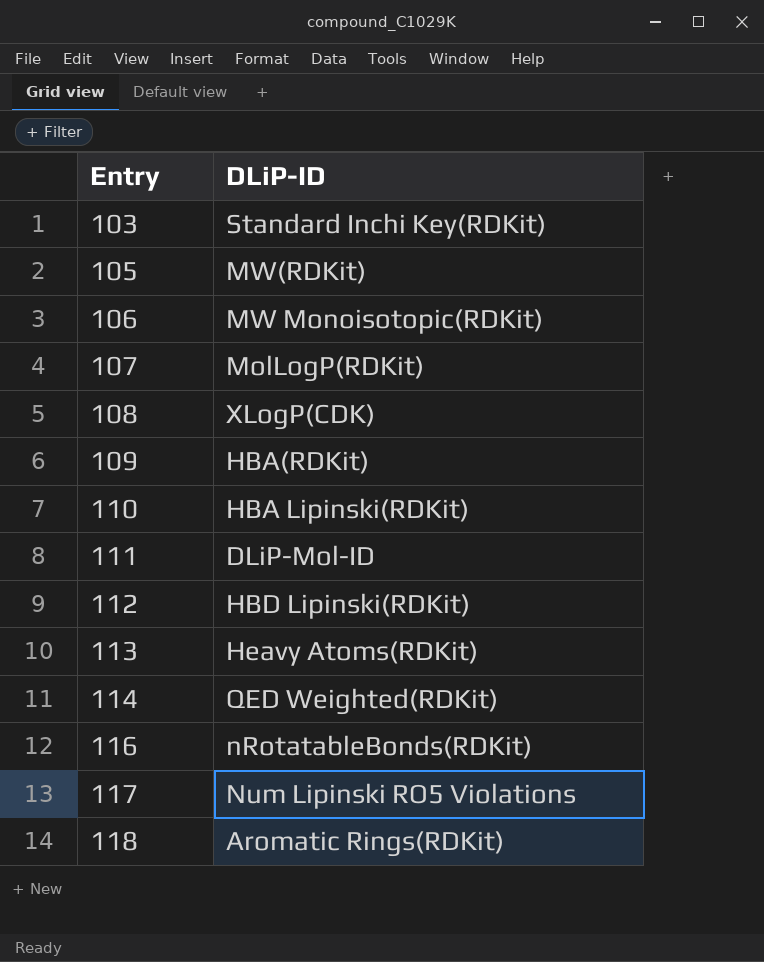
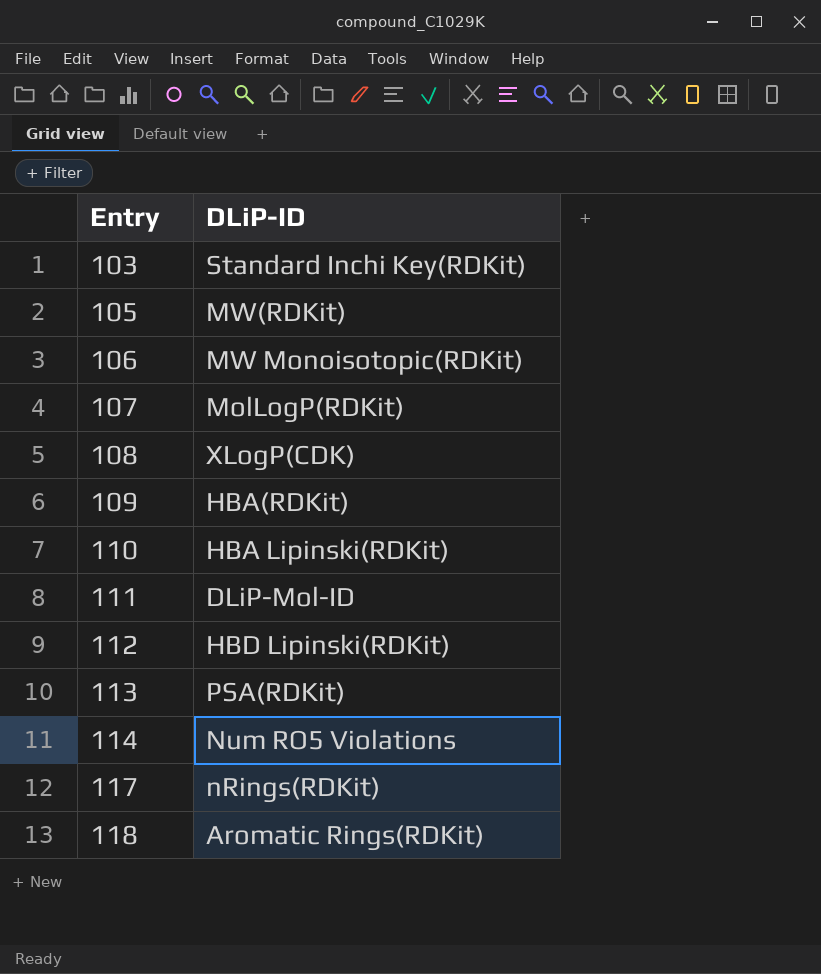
row 116: nRotatableBonds(RDKit) -> none
113 | DLiP-ID: Heavy Atoms(RDKit) -> PSA(RDKit)
114 | DLiP-ID: QED Weighted(RDKit) -> Num RO5 Violations
117 | DLiP-ID: Num Lipinski RO5 Violations -> nRings(RDKit)

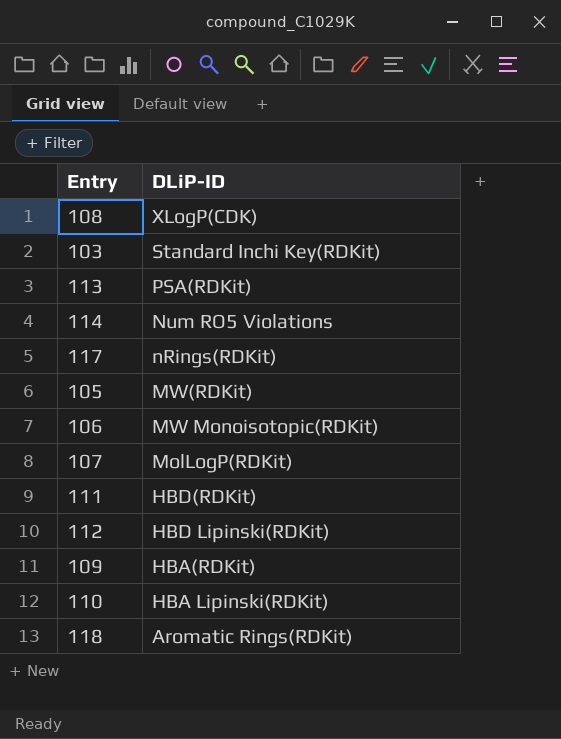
row order: Entry ascending -> DLiP-ID descending
111 | DLiP-ID: DLiP-Mol-ID -> HBD(RDKit)

